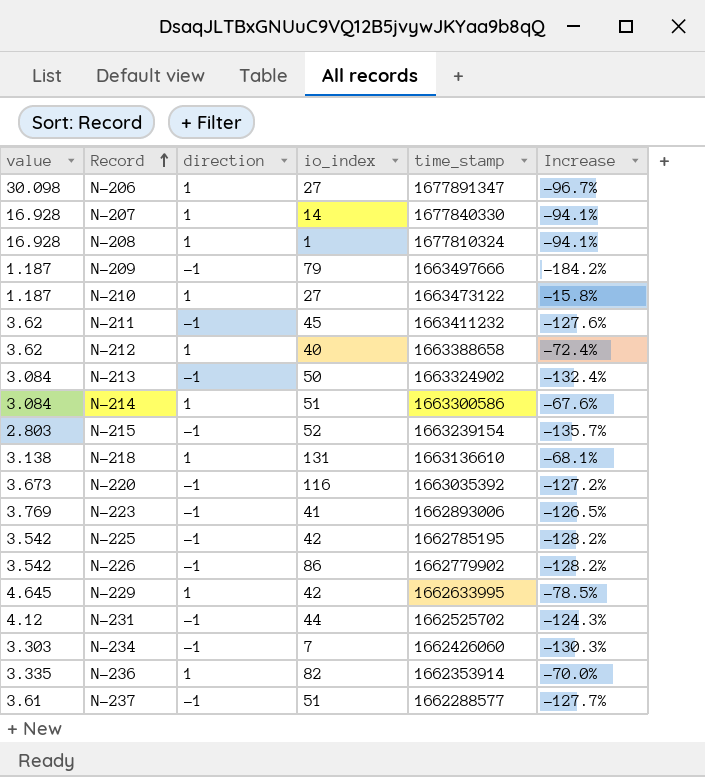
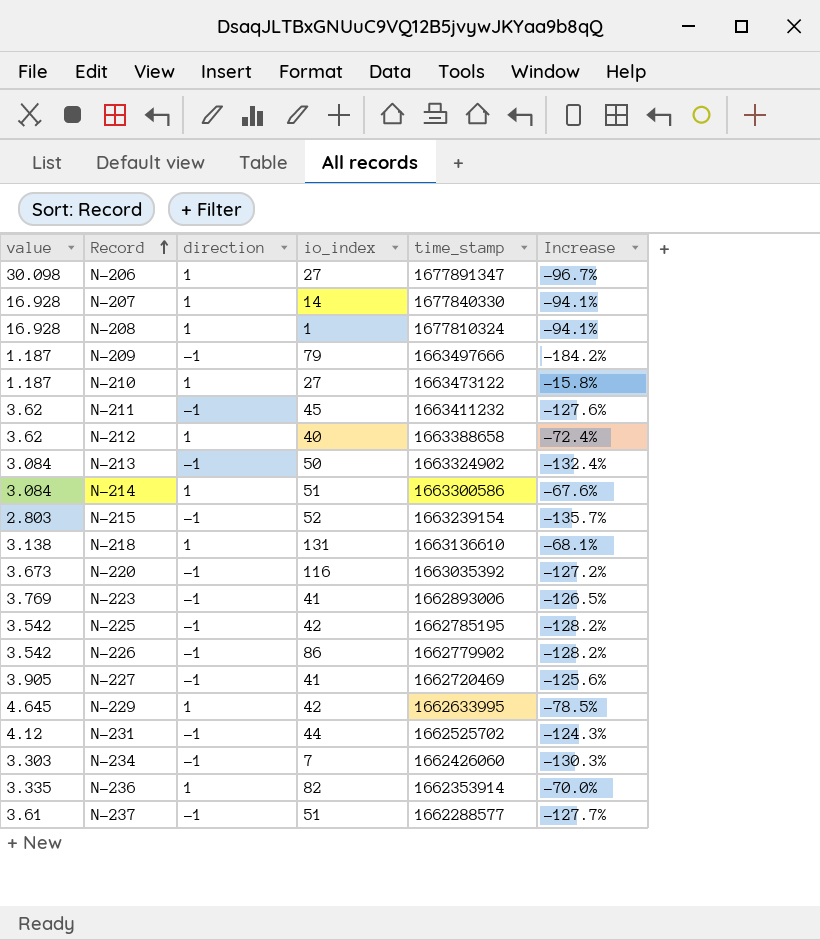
row N-227: none -> 3.905 | -1 | 41 | 1662720469 | -125.6%

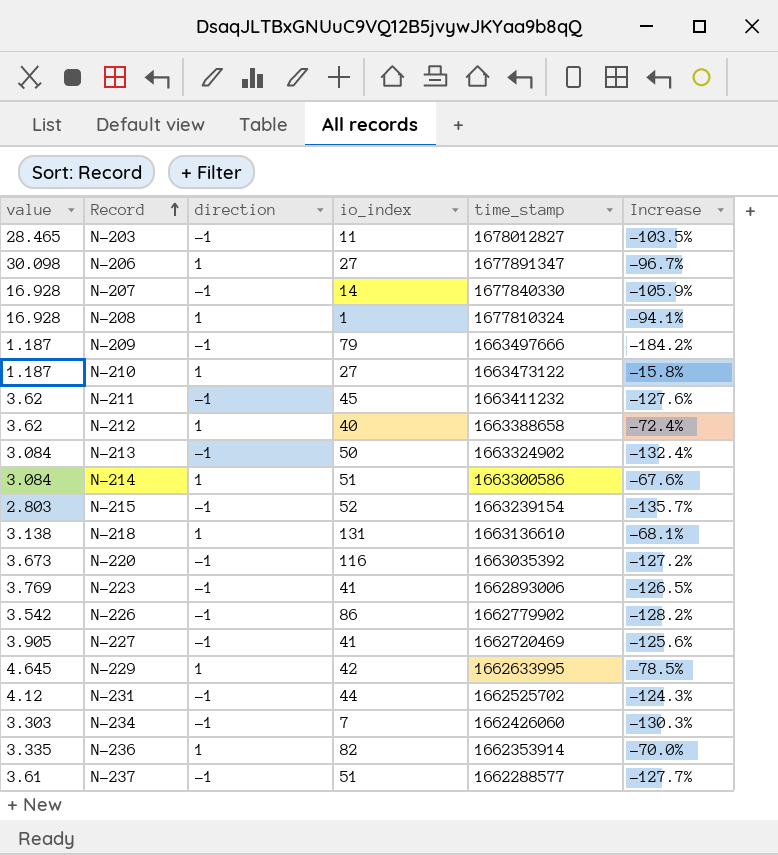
row N-225: 3.542 | -1 | 42 | 1662785195 | -128.2% -> none
row N-203: none -> 28.465 | -1 | 11 | 1678012827 | -103.5%
N-207 | direction: 1 -> -1
N-207 | Increase: -94.1% -> -105.9%

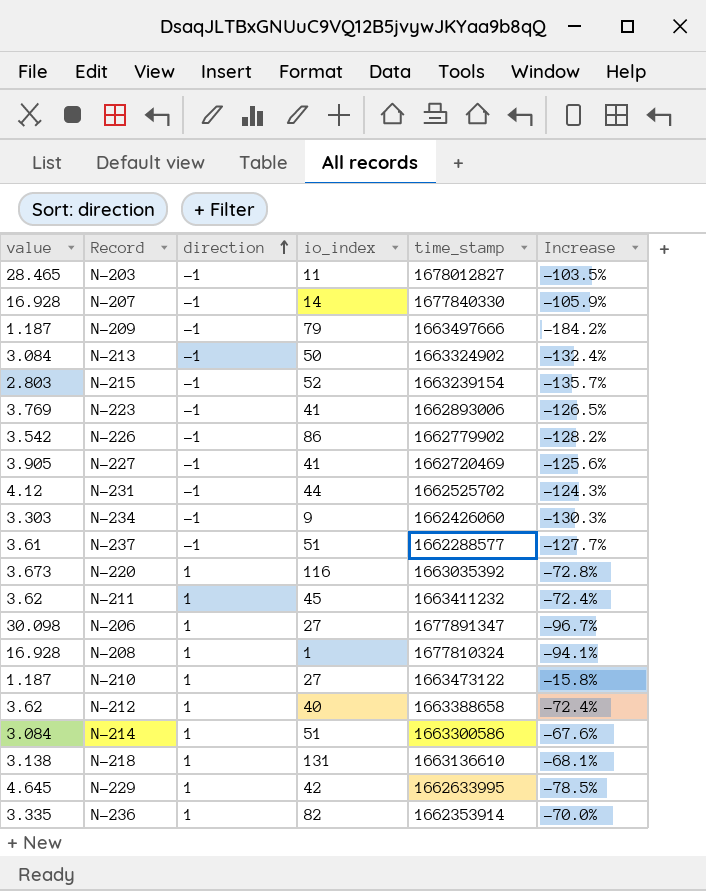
row order: Record ascending -> direction ascending
N-234 | io_index: 7 -> 9
N-220 | direction: -1 -> 1
N-220 | Increase: -127.2% -> -72.8%
N-211 | direction: -1 -> 1
N-211 | Increase: -127.6% -> -72.4%

